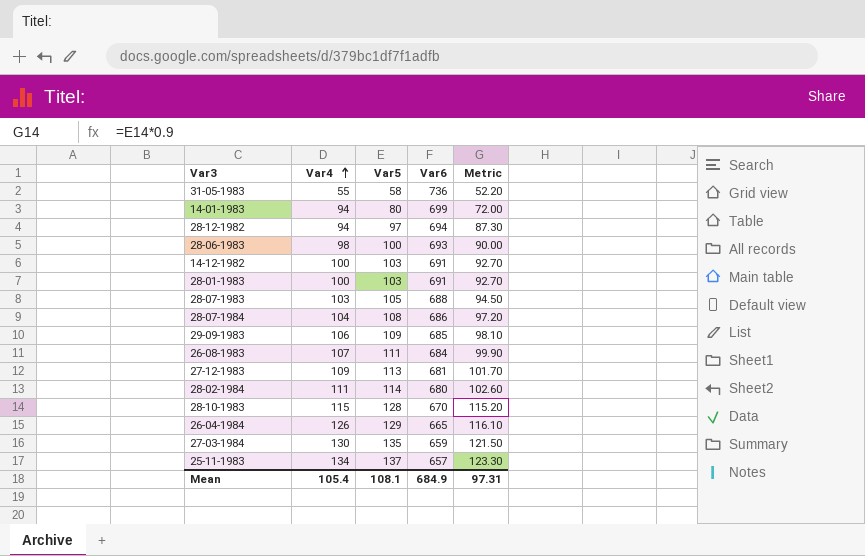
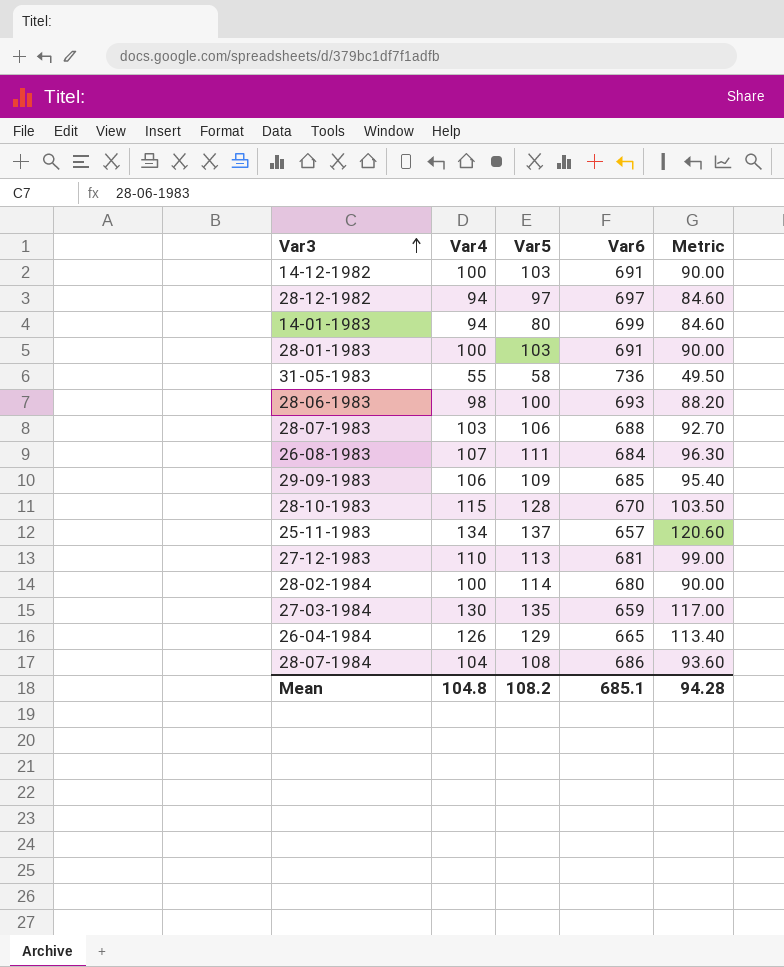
row order: Var4 ascending -> Var3 ascending
column Metric | formula: [Var5] * 0.9 -> [Var4] * 0.9
28-12-1982 | Var6: 694 -> 697
28-07-1983 | Var5: 105 -> 106
27-12-1983 | Var4: 109 -> 110
28-02-1984 | Var4: 111 -> 100
Mean | Var4: 105.4 -> 104.8
Mean | Var5: 108.1 -> 108.2
Mean | Var6: 684.9 -> 685.1
Mean | Metric: 97.31 -> 94.28

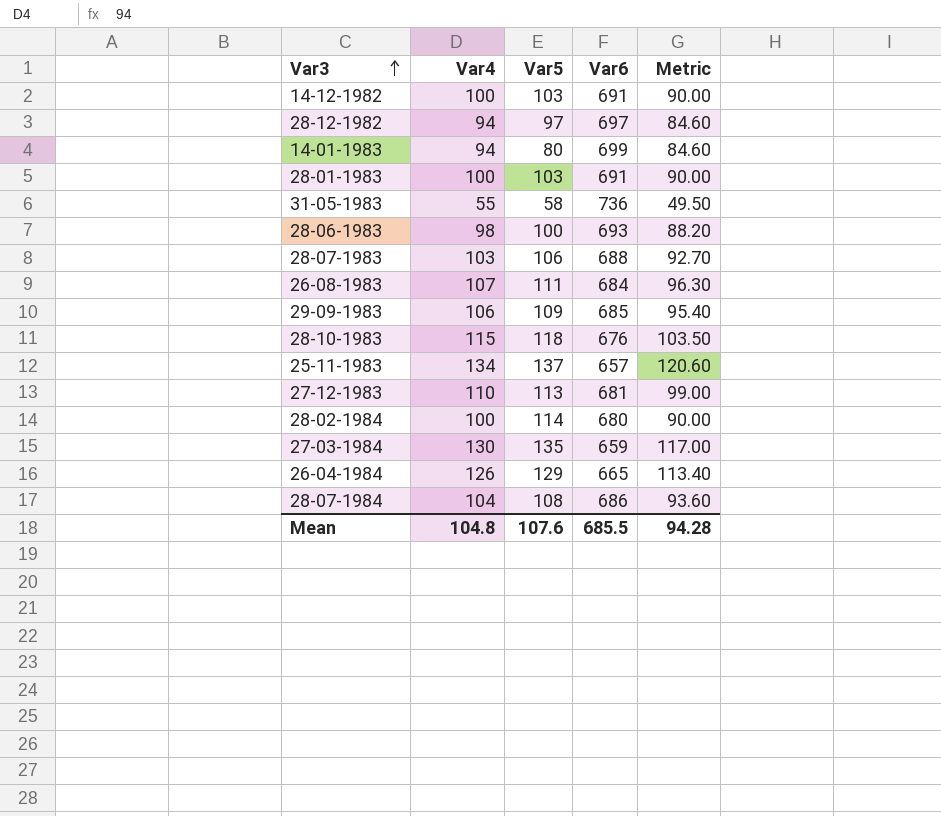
28-10-1983 | Var5: 128 -> 118
28-10-1983 | Var6: 670 -> 676
Mean | Var5: 108.2 -> 107.6
Mean | Var6: 685.1 -> 685.5

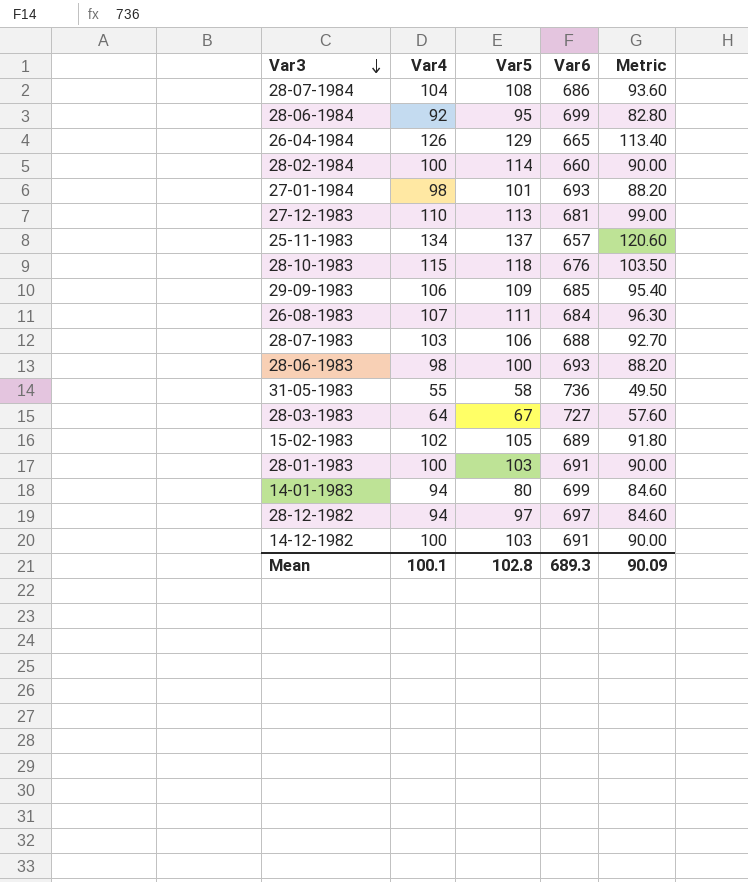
row order: Var3 ascending -> Var3 descending
row 27-03-1984: 130 | 135 | 659 | 117.00 -> none
row 28-06-1984: none -> 92 | 95 | 699 | 82.80
28-02-1984 | Var6: 680 -> 660
row 27-01-1984: none -> 98 | 101 | 693 | 88.20
row 28-03-1983: none -> 64 | 67 | 727 | 57.60
row 15-02-1983: none -> 102 | 105 | 689 | 91.80
Mean | Var4: 104.8 -> 100.1
Mean | Var5: 107.6 -> 102.8
Mean | Var6: 685.5 -> 689.3
Mean | Metric: 94.28 -> 90.09

